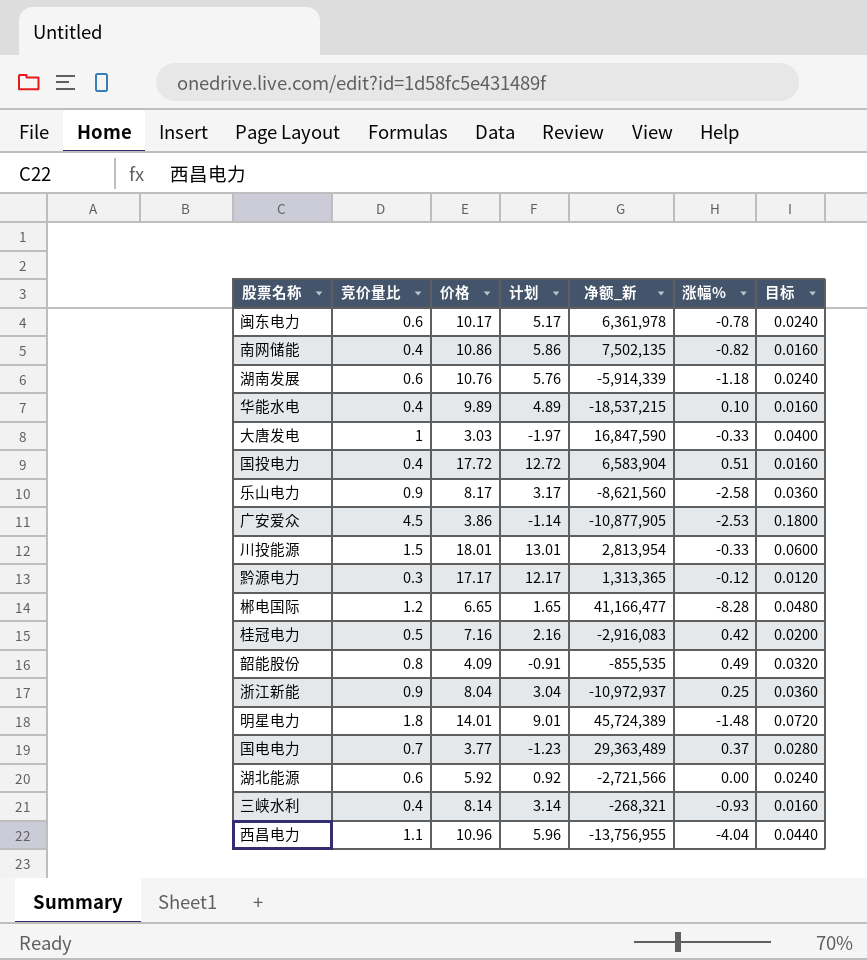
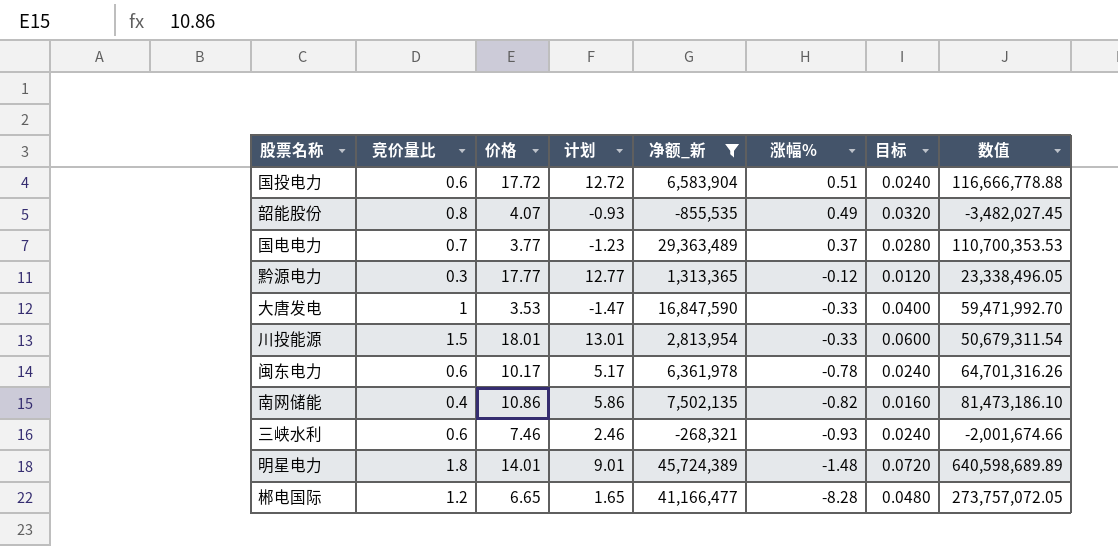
filter: none -> 净额_新 >= -855,535
row order: none -> 涨幅% descending
column 数值 | formula: none -> [价格] * [净额_新]
国投电力 | 竞价量比: 0.4 -> 0.6
国投电力 | 目标: 0.0160 -> 0.0240
韶能股份 | 价格: 4.09 -> 4.07
韶能股份 | 计划: -0.91 -> -0.93
黔源电力 | 价格: 17.17 -> 17.77
黔源电力 | 计划: 12.17 -> 12.77
大唐发电 | 价格: 3.03 -> 3.53
大唐发电 | 计划: -1.97 -> -1.47
三峡水利 | 竞价量比: 0.4 -> 0.6
三峡水利 | 价格: 8.14 -> 7.46
三峡水利 | 计划: 3.14 -> 2.46
三峡水利 | 目标: 0.0160 -> 0.0240

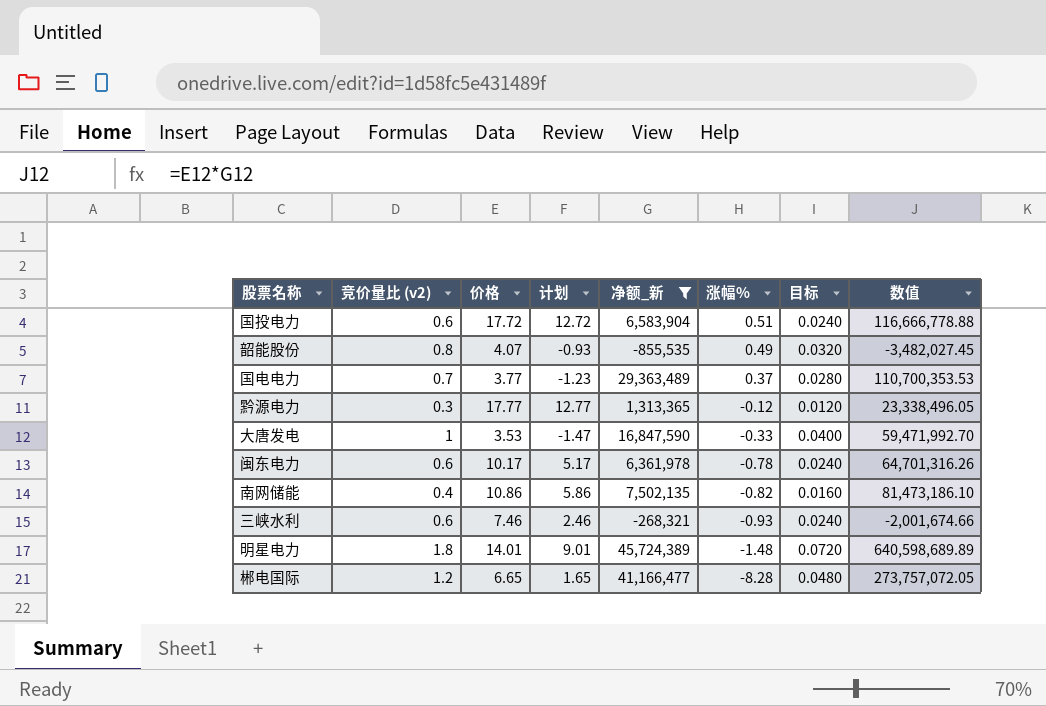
column name: 竞价量比 -> 竞价量比 (v2)
row 川投能源: 1.5 | 18.01 | 13.01 | 2,813,954 | -0.33 | 0.0600 | 50,679,311.54 -> none

